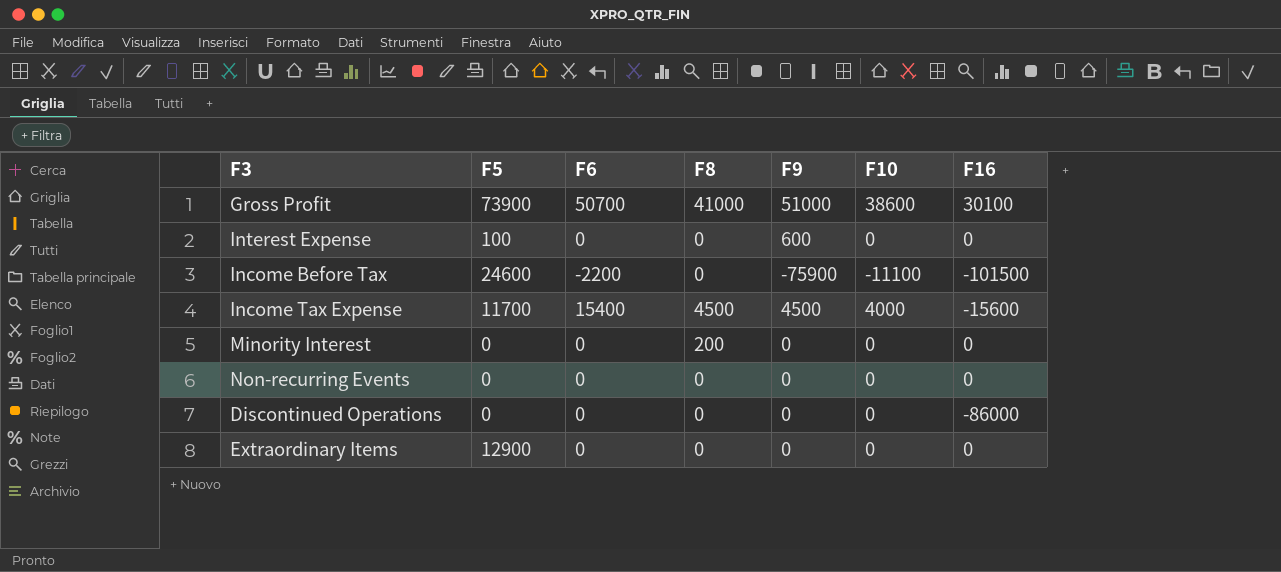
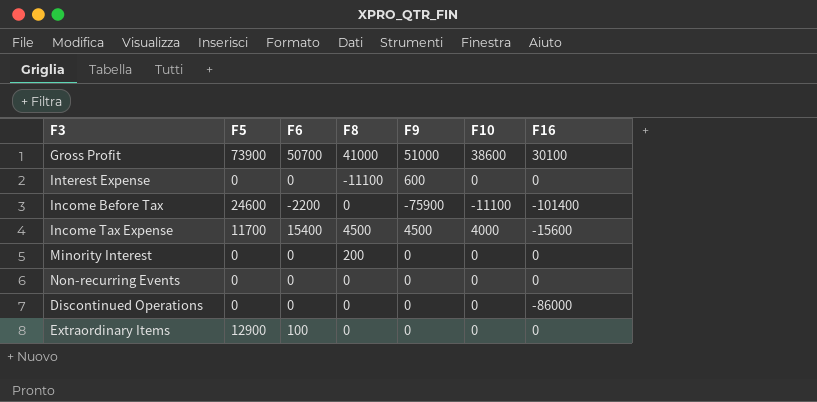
Interest Expense | F5: 100 -> 0
Interest Expense | F8: 0 -> -11100
Income Before Tax | F16: -101500 -> -101400
Extraordinary Items | F6: 0 -> 100

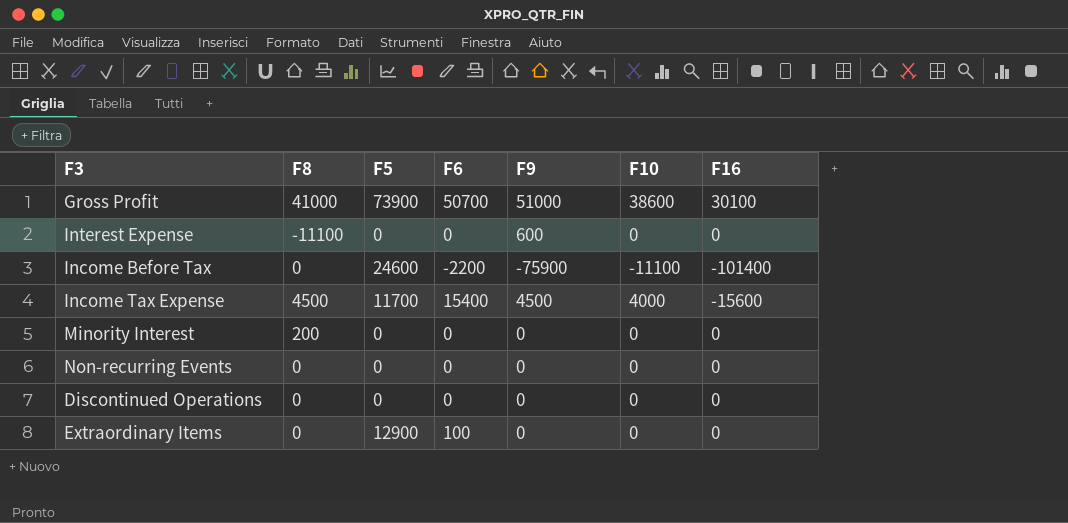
column F8 | position: 4 -> 2
Discontinued Operations | F16: -86000 -> 0

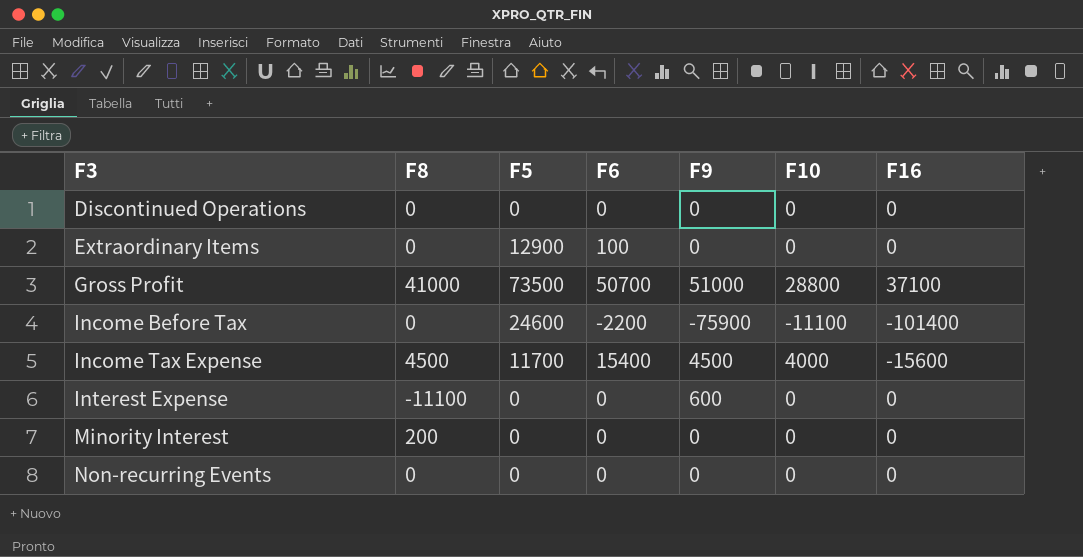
row order: none -> F3 ascending
Gross Profit | F5: 73900 -> 73500
Gross Profit | F10: 38600 -> 28800
Gross Profit | F16: 30100 -> 37100

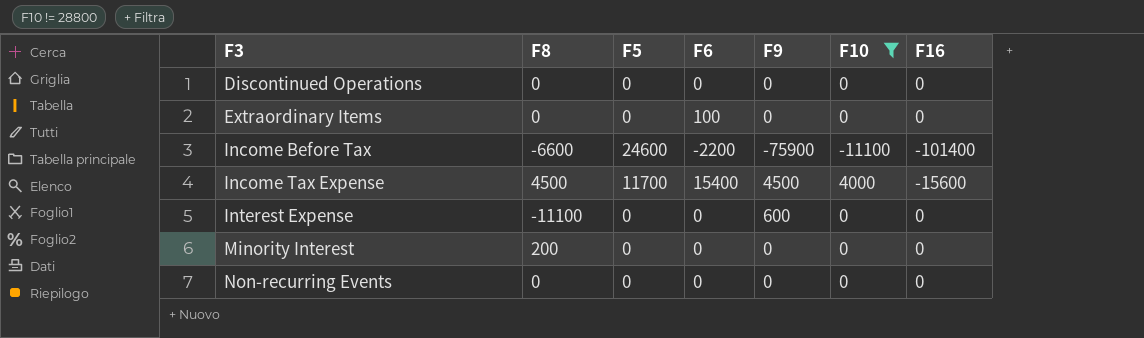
filter: none -> F10 != 28800
Extraordinary Items | F5: 12900 -> 0
Income Before Tax | F8: 0 -> -6600

